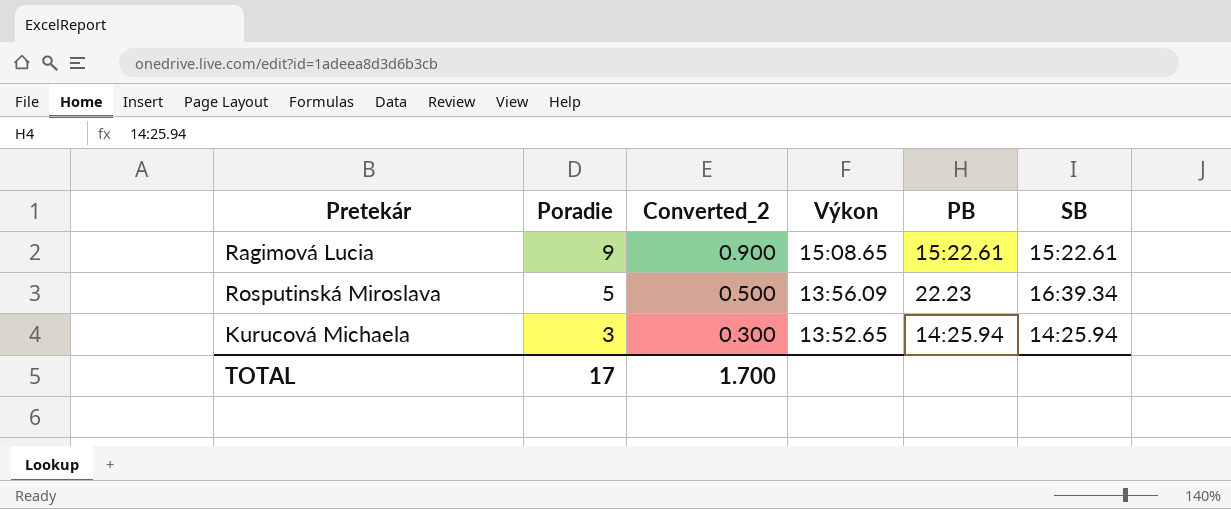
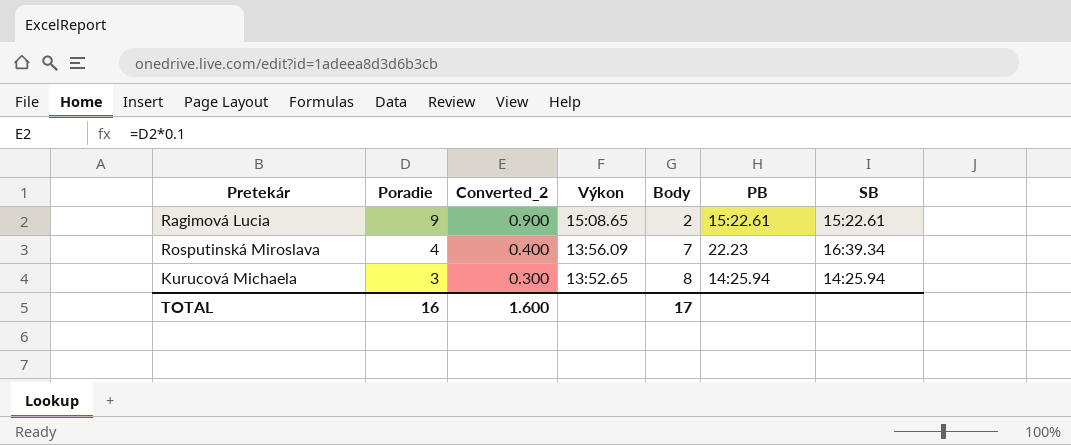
column Body | position: none -> 5
Rosputinská Miroslava | Poradie: 5 -> 4
Rosputinská Miroslava | Converted_2: 0.500 -> 0.400
TOTAL | Poradie: 17 -> 16
TOTAL | Converted_2: 1.700 -> 1.600

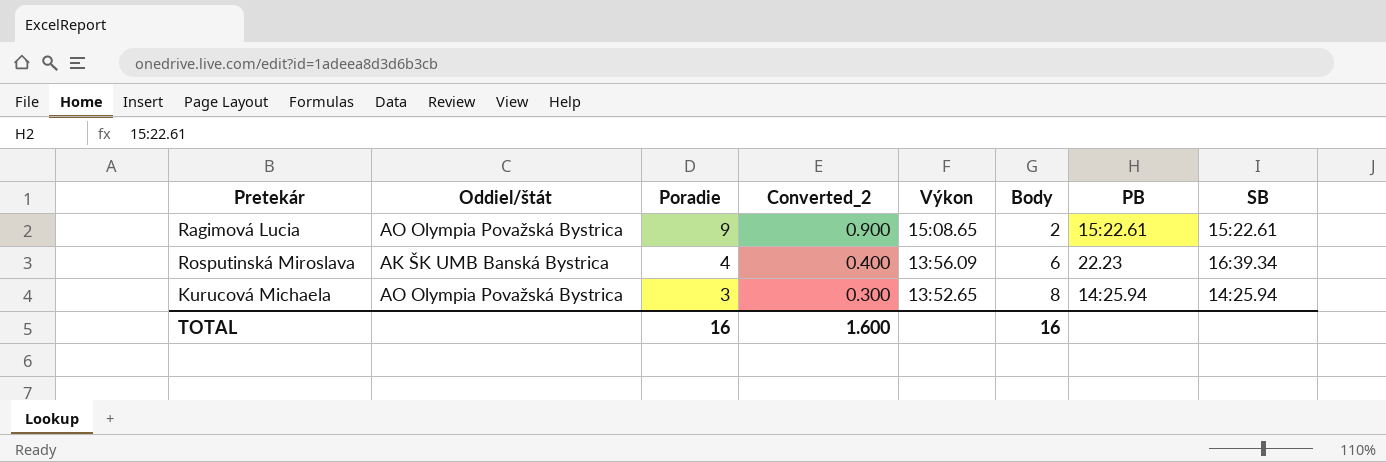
column Oddiel/štát | position: none -> 2
Rosputinská Miroslava | Body: 7 -> 6
TOTAL | Body: 17 -> 16

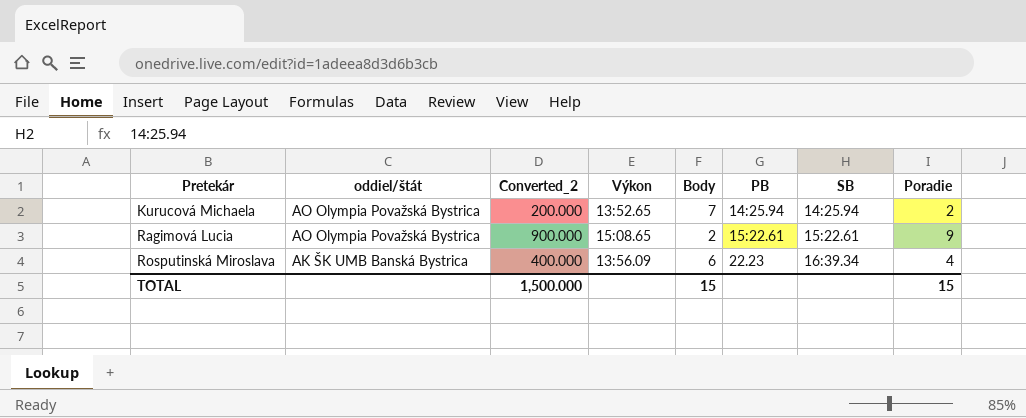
row order: Poradie descending -> Pretekár ascending
column name: Oddiel/štát -> oddiel/štát
column Converted_2 | formula: [Poradie] * 0.1 -> [Poradie] * 100
column Poradie | position: 3 -> 8
Kurucová Michaela | Body: 8 -> 7
Kurucová Michaela | Poradie: 3 -> 2
TOTAL | Converted_2: 1.600 -> 1,500.000
TOTAL | Body: 16 -> 15
TOTAL | Poradie: 16 -> 15

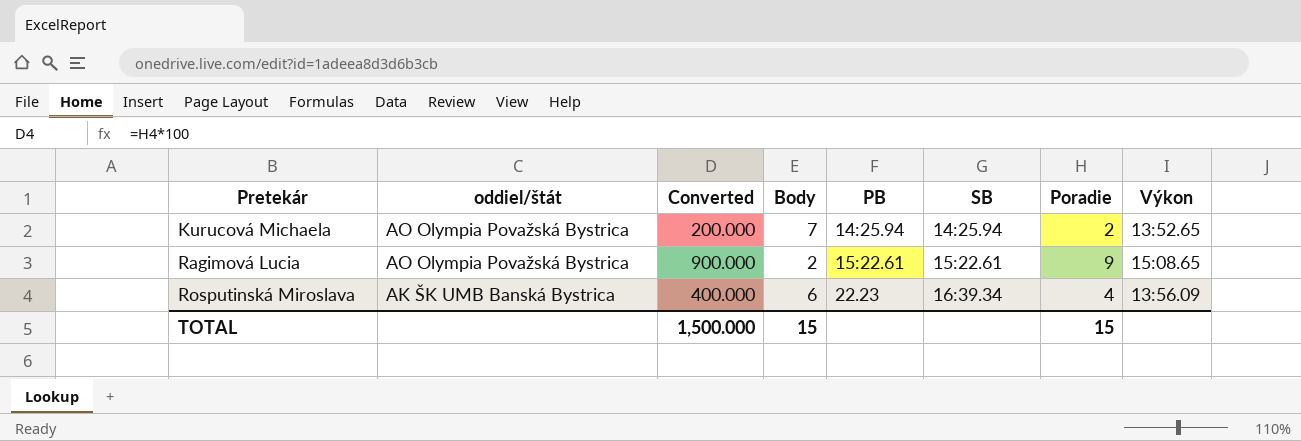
column name: Converted_2 -> Converted
column Výkon | position: 4 -> 8

